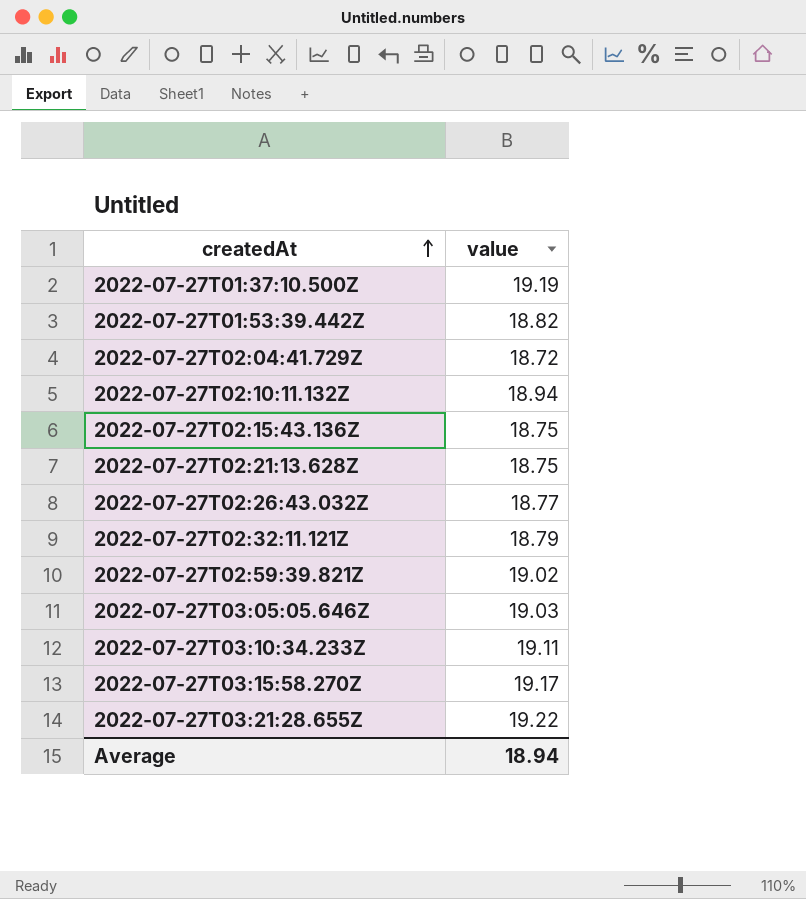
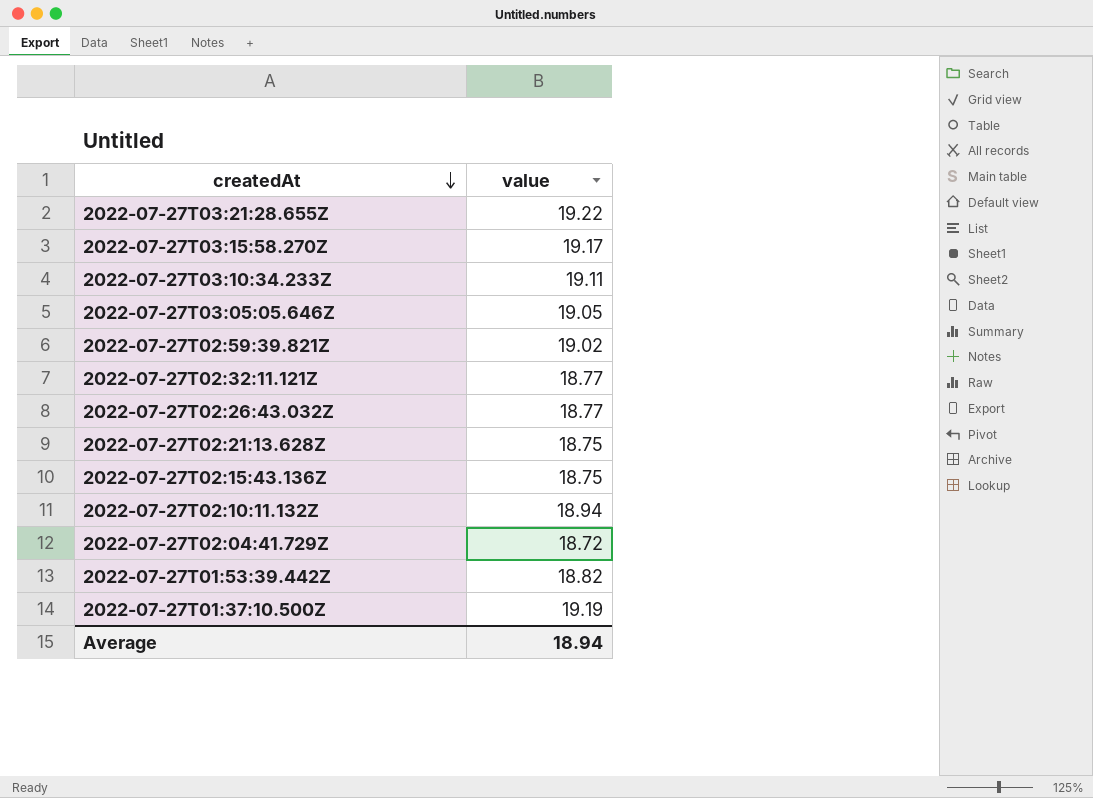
row order: createdAt ascending -> createdAt descending
2022-07-27T03:05:05.646Z | value: 19.03 -> 19.05
2022-07-27T02:32:11.121Z | value: 18.79 -> 18.77

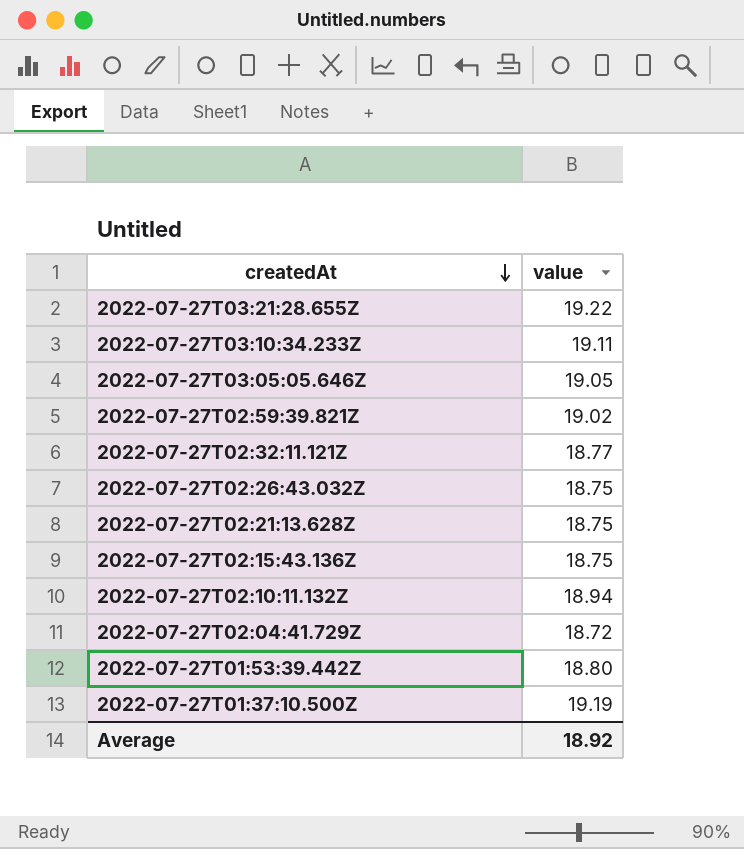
row 2022-07-27T03:15:58.270Z: 19.17 -> none
2022-07-27T02:26:43.032Z | value: 18.77 -> 18.75
2022-07-27T01:53:39.442Z | value: 18.82 -> 18.80
Average | value: 18.94 -> 18.92

